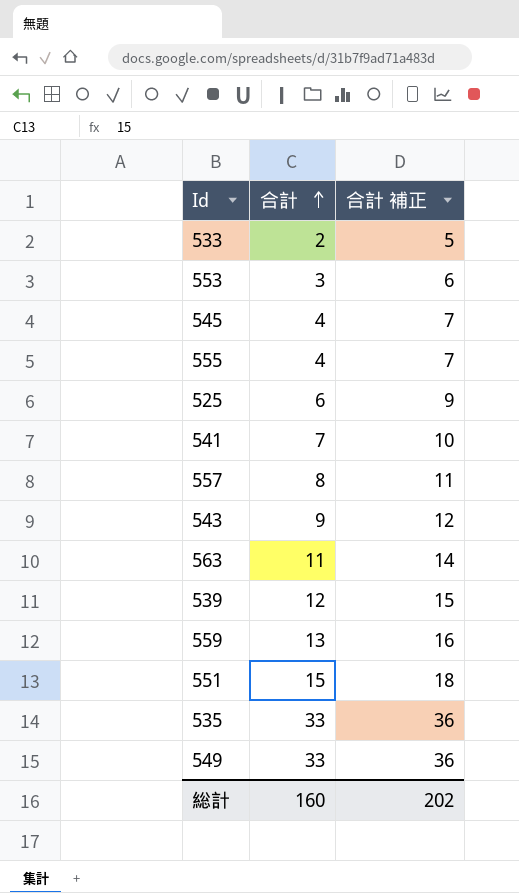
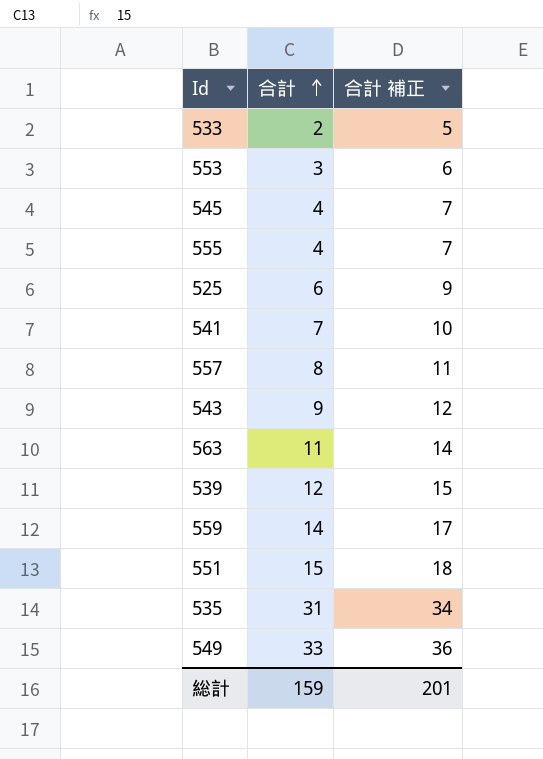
559 | 合計: 13 -> 14
559 | 合計 補正: 16 -> 17
535 | 合計: 33 -> 31
535 | 合計 補正: 36 -> 34
総計 | 合計: 160 -> 159
総計 | 合計 補正: 202 -> 201

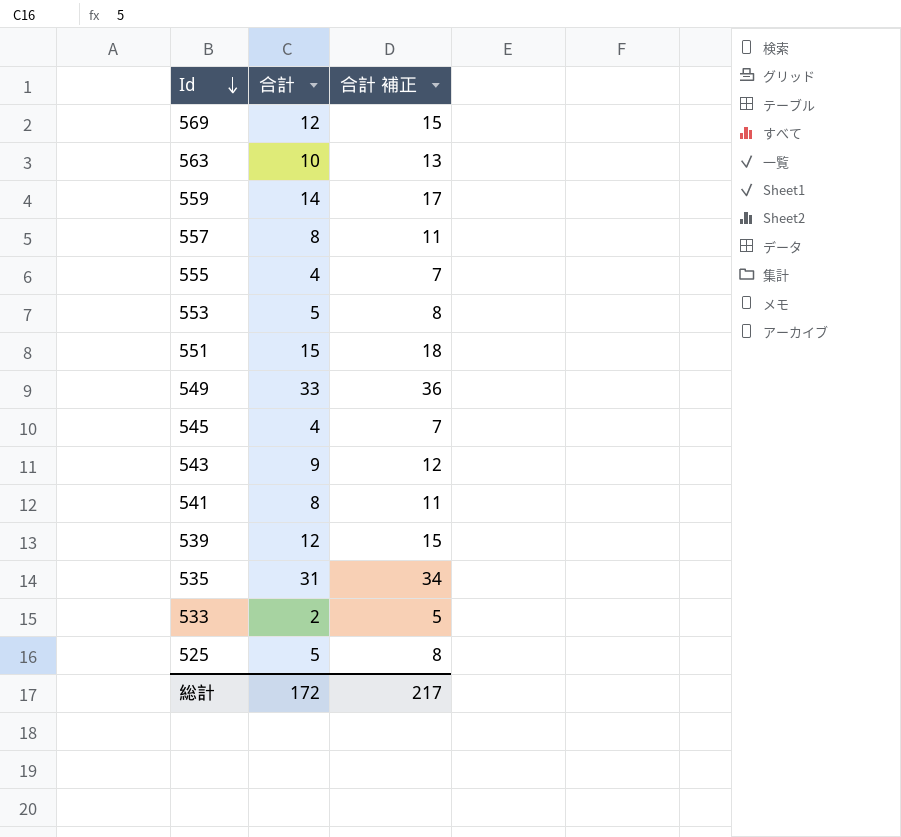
row order: 合計 ascending -> Id descending
row 569: none -> 12 | 15
563 | 合計: 11 -> 10
563 | 合計 補正: 14 -> 13
553 | 合計: 3 -> 5
553 | 合計 補正: 6 -> 8
541 | 合計: 7 -> 8
541 | 合計 補正: 10 -> 11
525 | 合計: 6 -> 5
525 | 合計 補正: 9 -> 8
総計 | 合計: 159 -> 172
総計 | 合計 補正: 201 -> 217

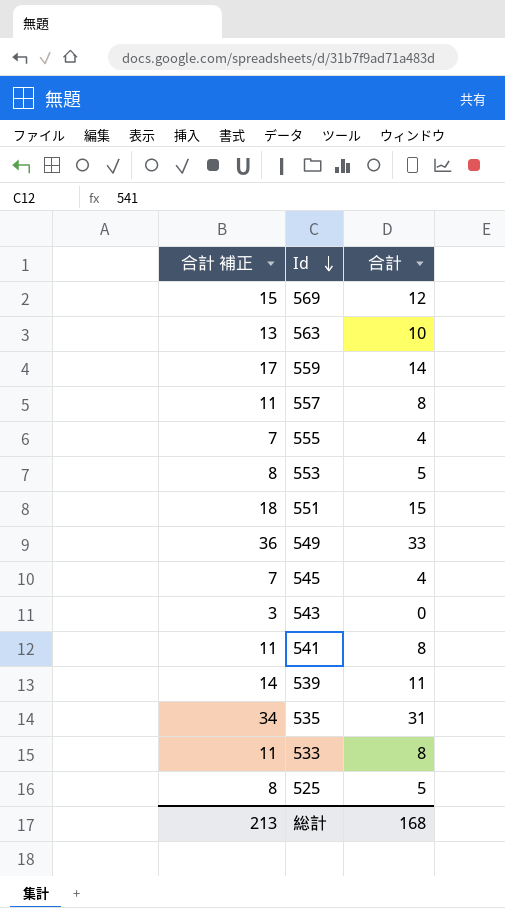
column 合計 補正 | position: 3 -> 1
543 | 合計 補正: 12 -> 3
543 | 合計: 9 -> 0
539 | 合計 補正: 15 -> 14
539 | 合計: 12 -> 11
533 | 合計 補正: 5 -> 11
533 | 合計: 2 -> 8
総計 | 合計 補正: 217 -> 213
総計 | 合計: 172 -> 168

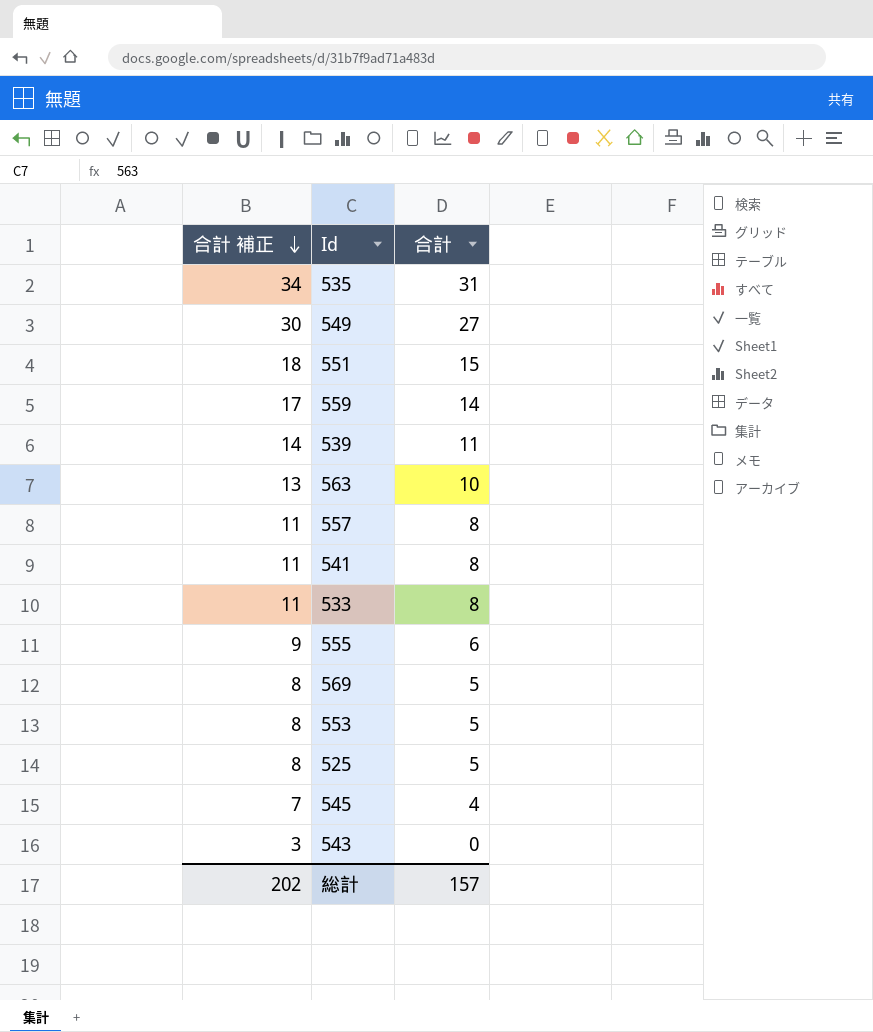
row order: Id descending -> 合計 補正 descending
549 | 合計 補正: 36 -> 30
549 | 合計: 33 -> 27
555 | 合計 補正: 7 -> 9
555 | 合計: 4 -> 6
569 | 合計 補正: 15 -> 8
569 | 合計: 12 -> 5
総計 | 合計 補正: 213 -> 202
総計 | 合計: 168 -> 157

